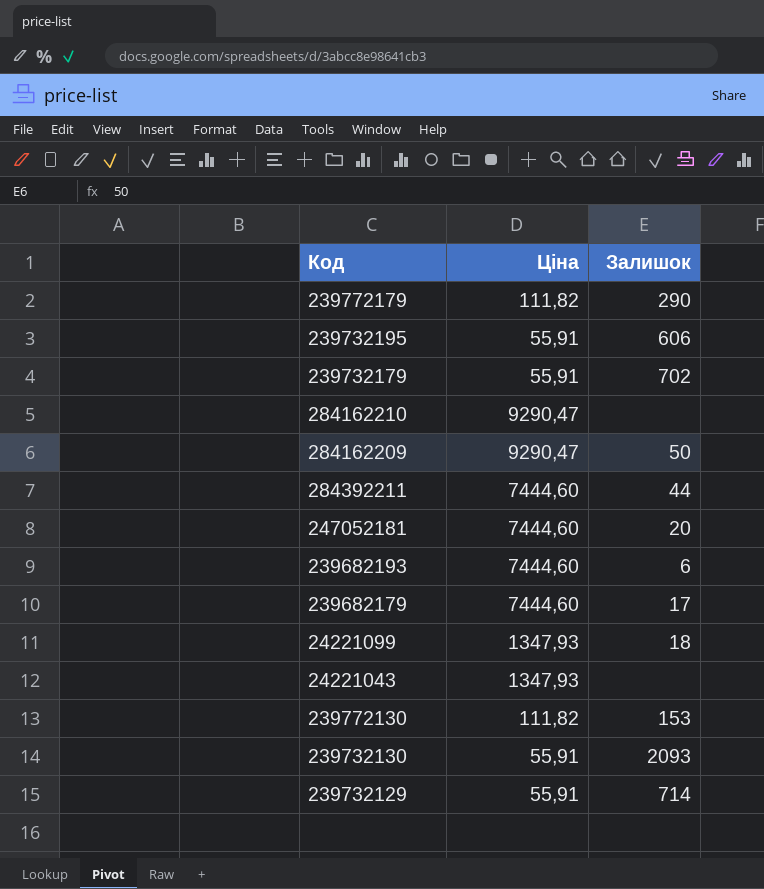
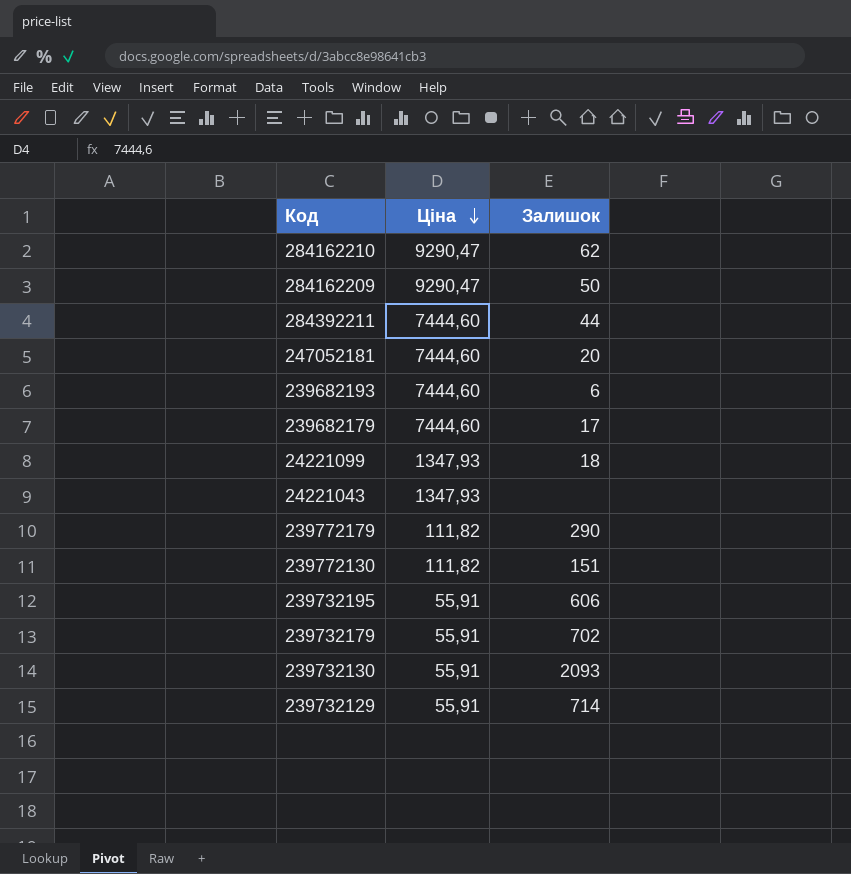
row order: none -> Ціна descending
284162210 | Залишок: none -> 62
239772130 | Залишок: 153 -> 151

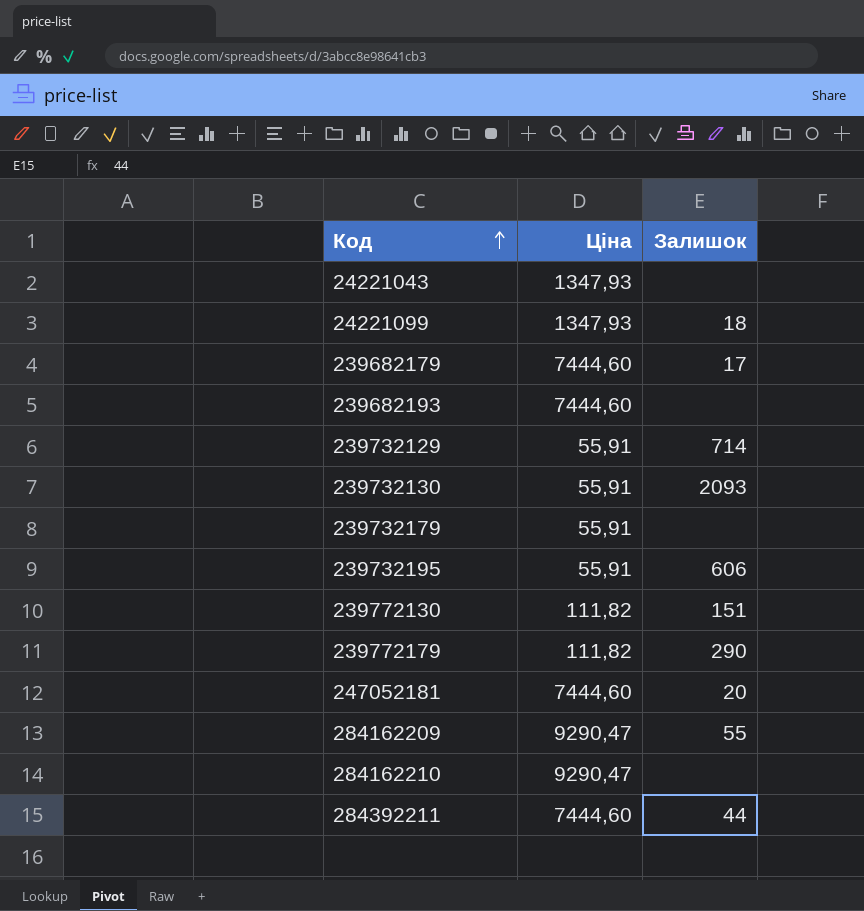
row order: Ціна descending -> Код ascending
239682193 | Залишок: 6 -> none
239732179 | Залишок: 702 -> none
284162209 | Залишок: 50 -> 55
284162210 | Залишок: 62 -> none

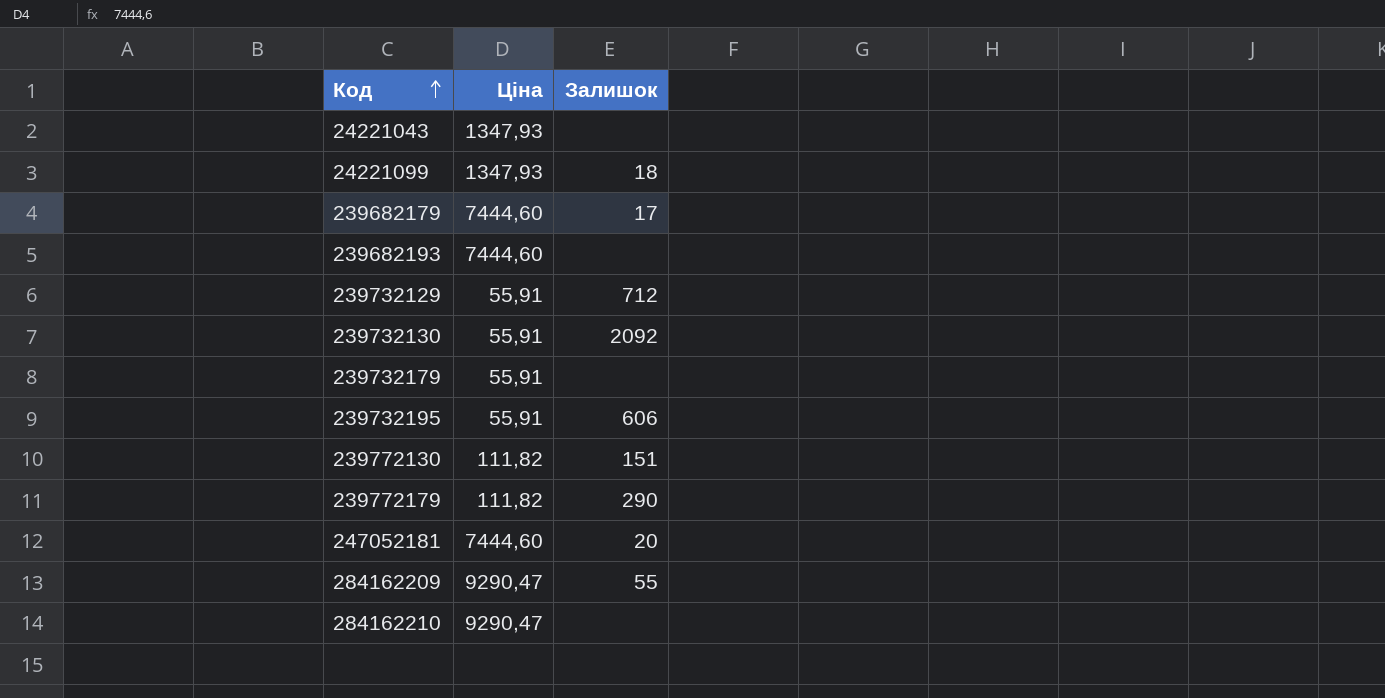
row 284392211: 7444,60 | 44 -> none
239732129 | Залишок: 714 -> 712
239732130 | Залишок: 2093 -> 2092

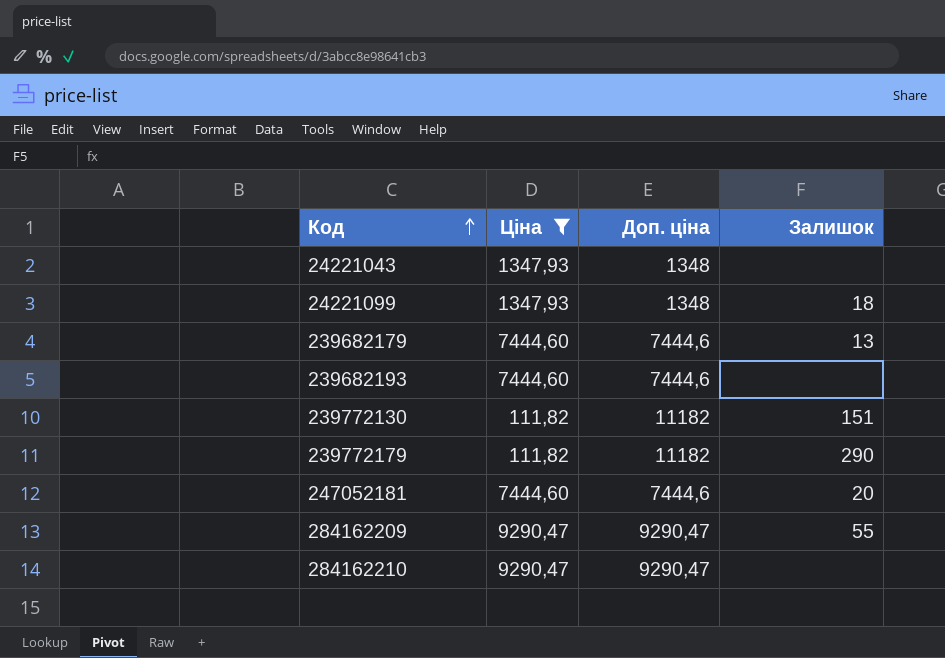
filter: none -> Ціна != 55,91
column Доп. ціна | position: none -> 3
239682179 | Залишок: 17 -> 13

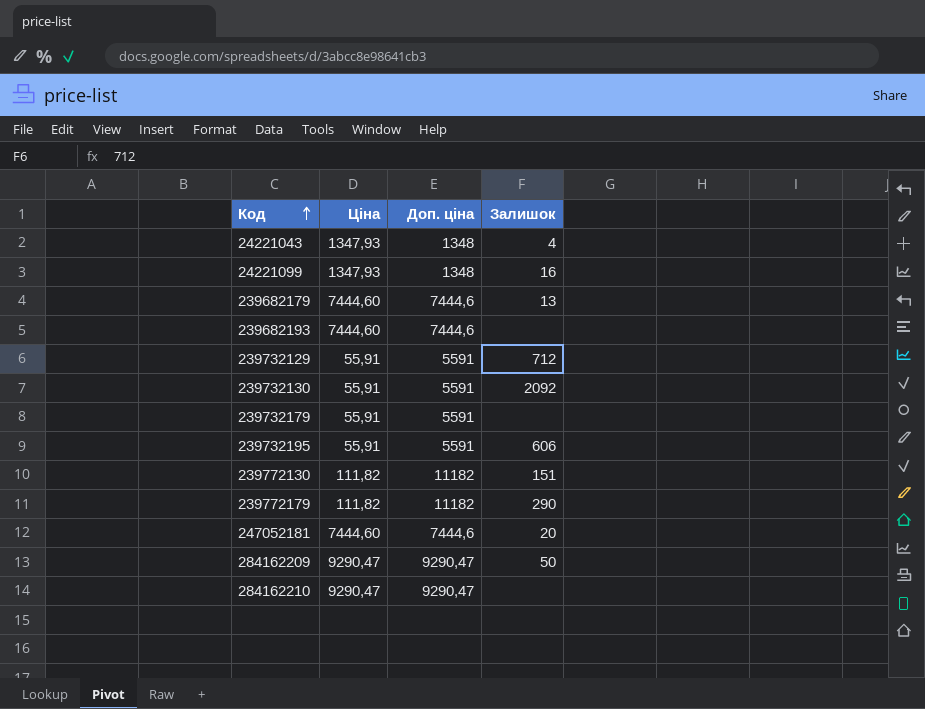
filter: Ціна != 55,91 -> none
24221043 | Залишок: none -> 4
24221099 | Залишок: 18 -> 16
284162209 | Залишок: 55 -> 50

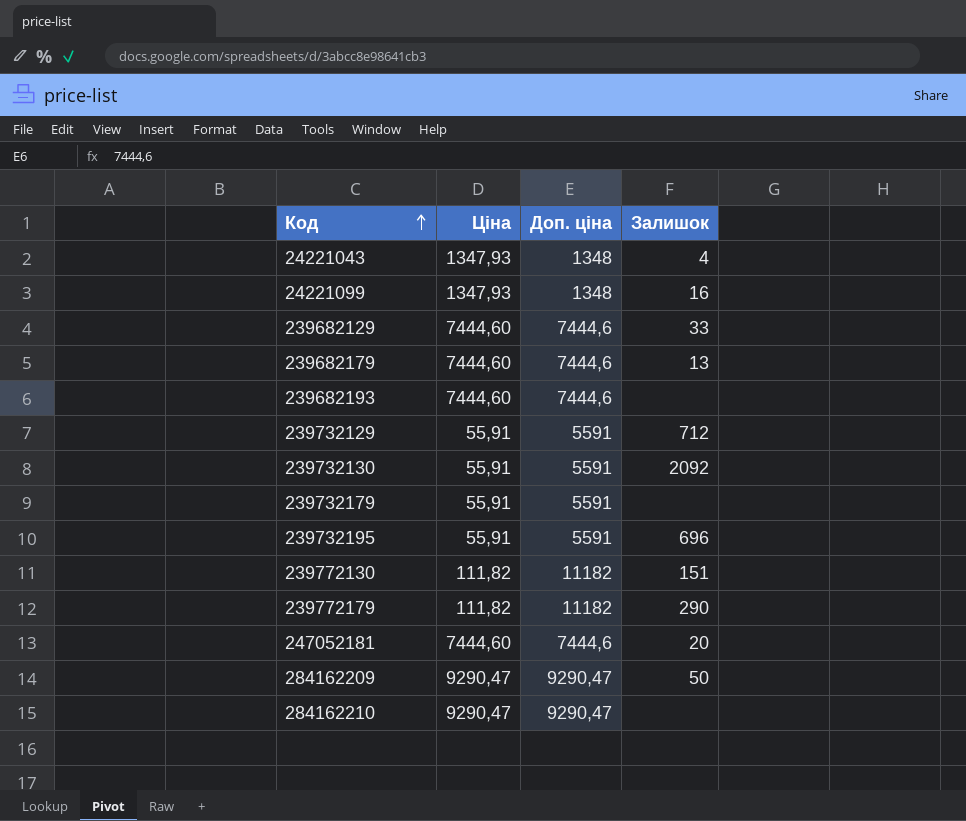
row 239682129: none -> 7444,60 | 7444,6 | 33
239732195 | Залишок: 606 -> 696

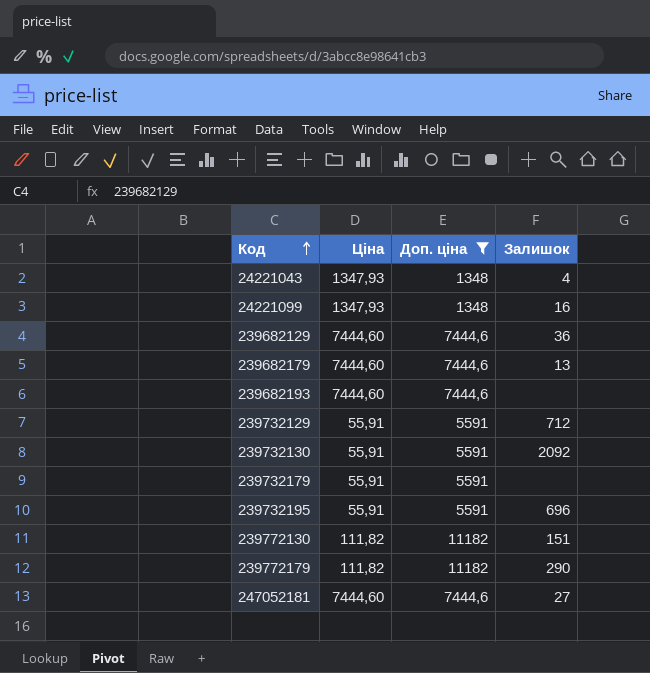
filter: none -> Доп. ціна != 9290,47
239682129 | Залишок: 33 -> 36
247052181 | Залишок: 20 -> 27

